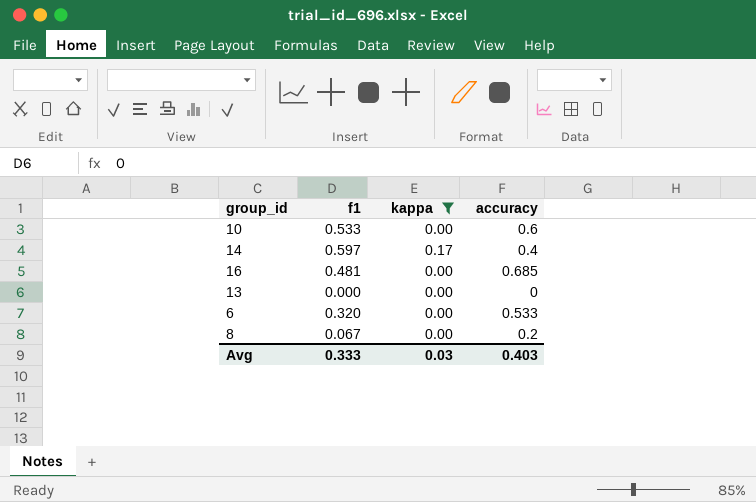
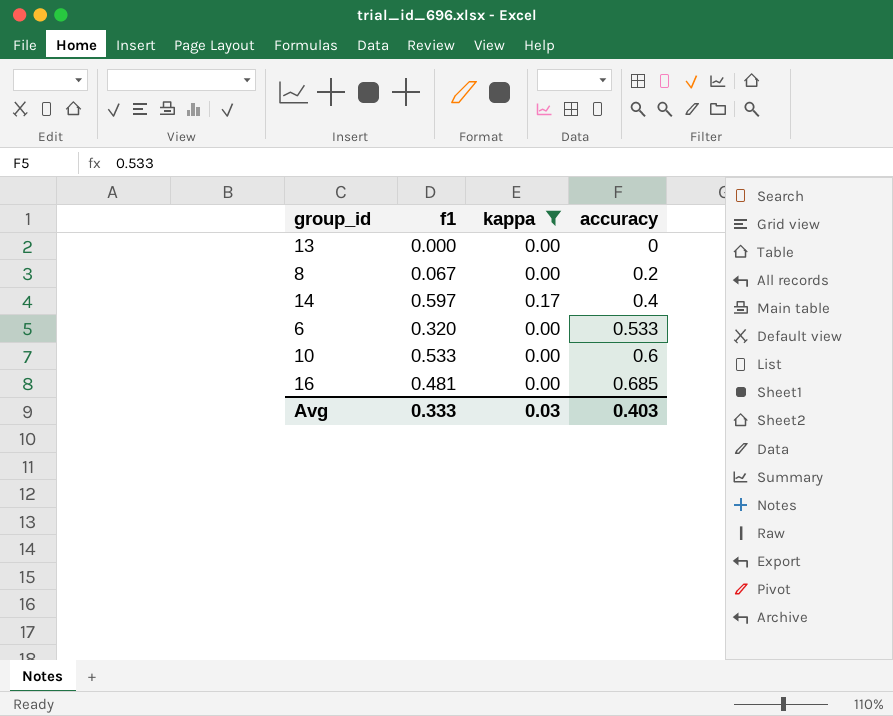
row order: none -> accuracy ascending

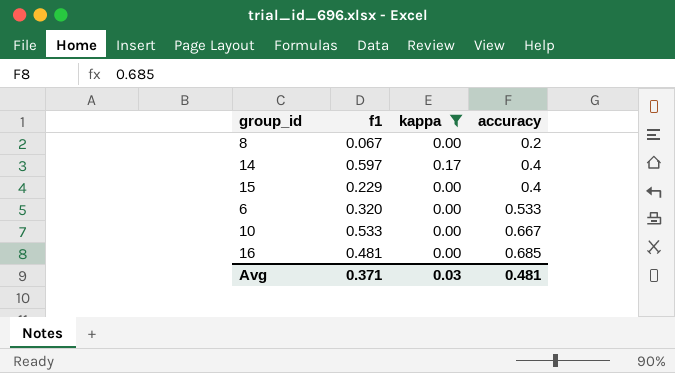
row 13: 0.000 | 0.00 | 0 -> none
row 15: none -> 0.229 | 0.00 | 0.4
10 | accuracy: 0.6 -> 0.667
Avg | f1: 0.333 -> 0.371
Avg | accuracy: 0.403 -> 0.481

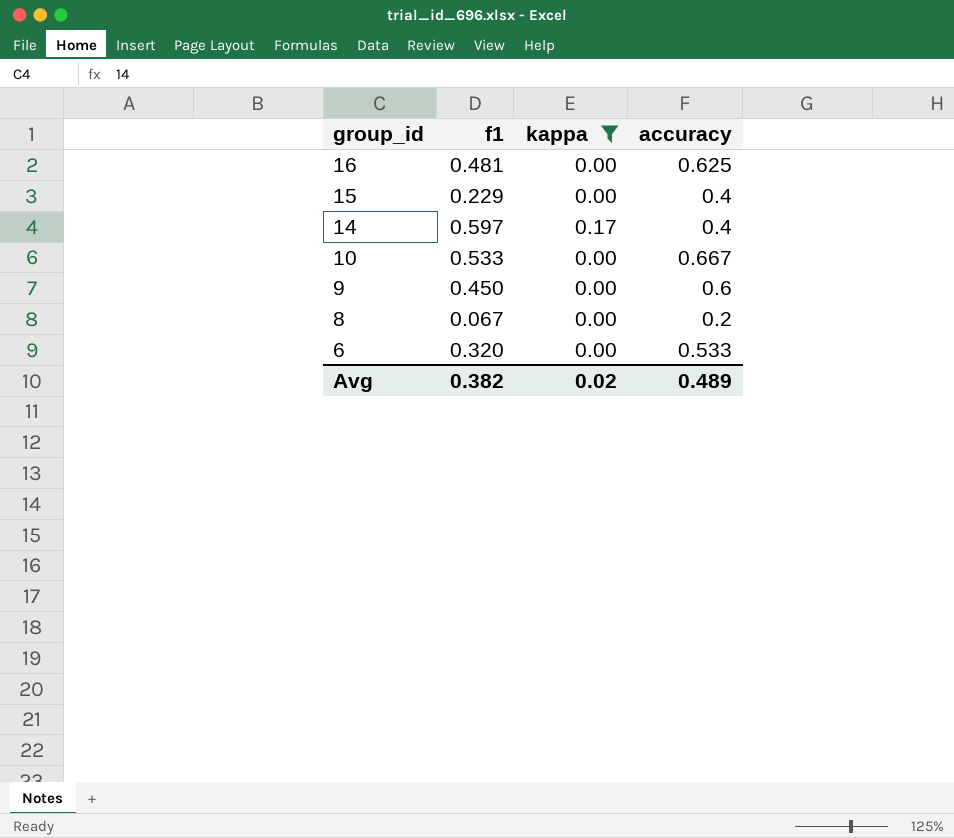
row order: accuracy ascending -> group_id descending
16 | accuracy: 0.685 -> 0.625
row 9: none -> 0.450 | 0.00 | 0.6
Avg | f1: 0.371 -> 0.382
Avg | kappa: 0.03 -> 0.02
Avg | accuracy: 0.481 -> 0.489

